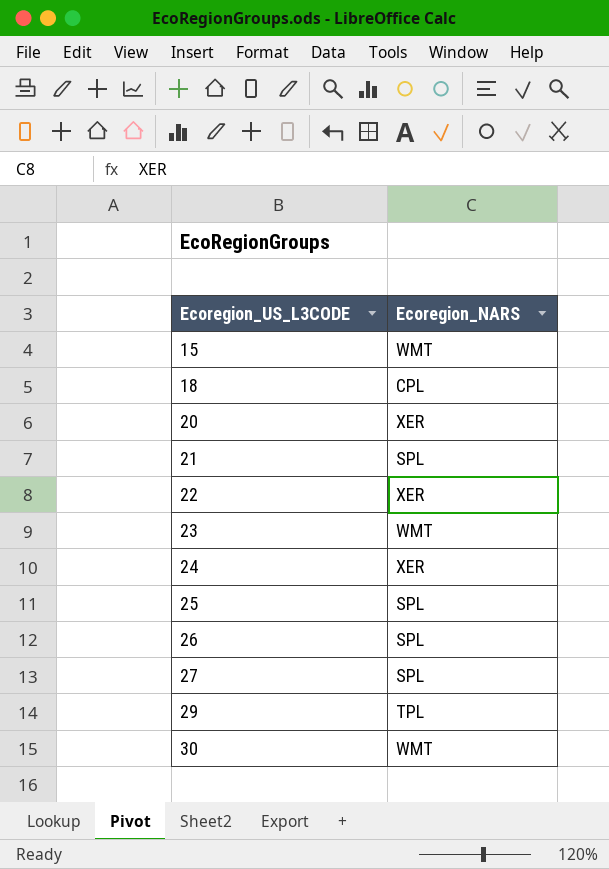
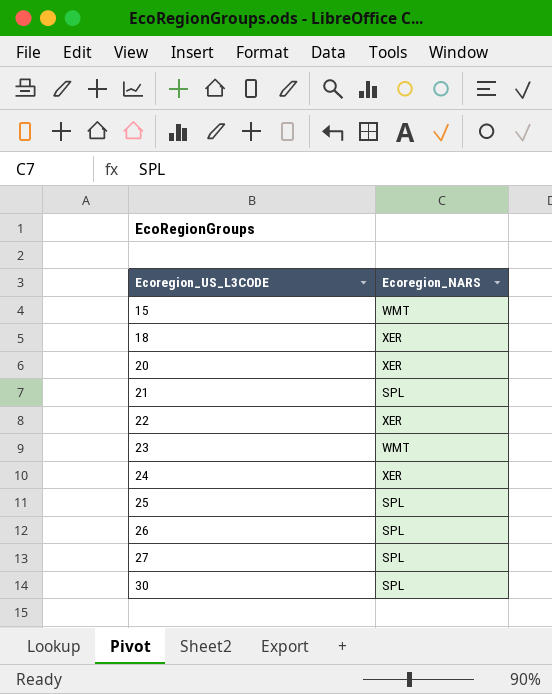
row 29: TPL -> none
18 | Ecoregion_NARS: CPL -> XER
30 | Ecoregion_NARS: WMT -> SPL

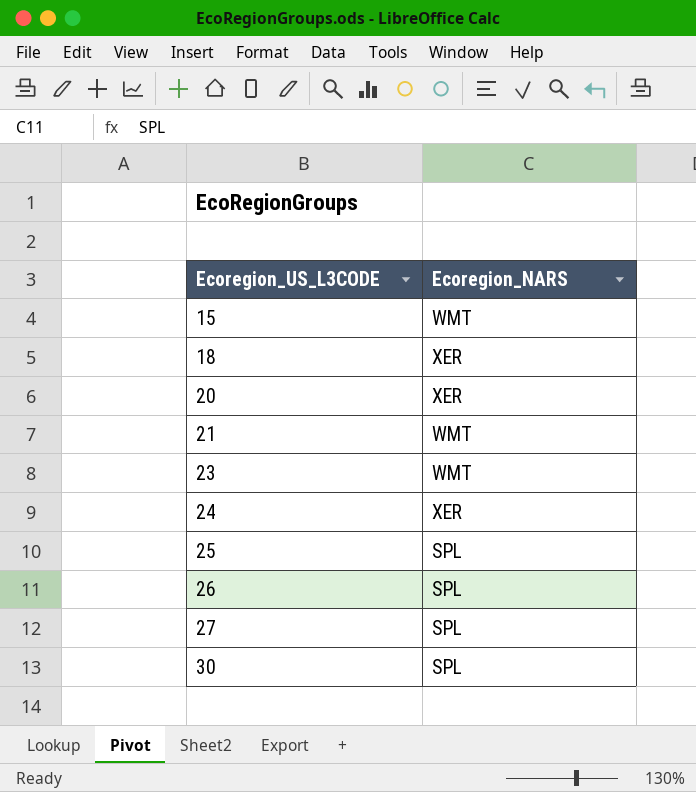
row 22: XER -> none
21 | Ecoregion_NARS: SPL -> WMT

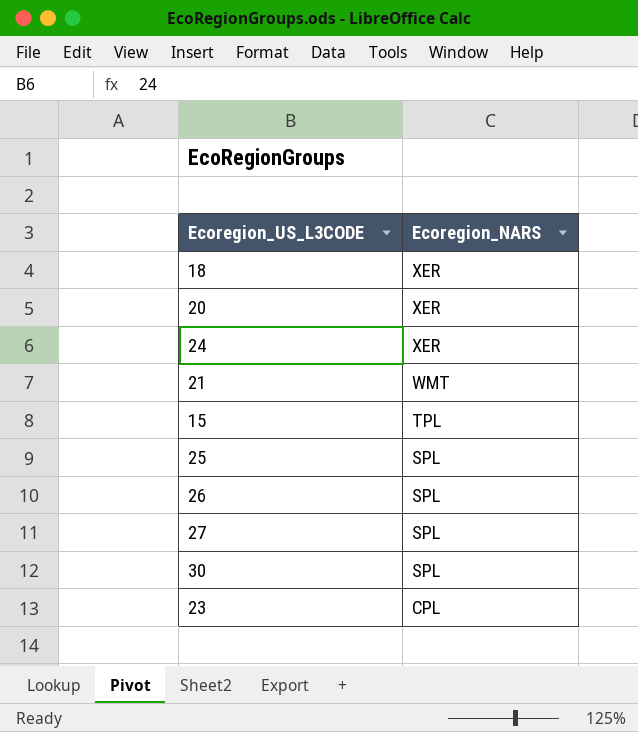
row order: Ecoregion_US_L3CODE ascending -> Ecoregion_NARS descending
15 | Ecoregion_NARS: WMT -> TPL
23 | Ecoregion_NARS: WMT -> CPL

